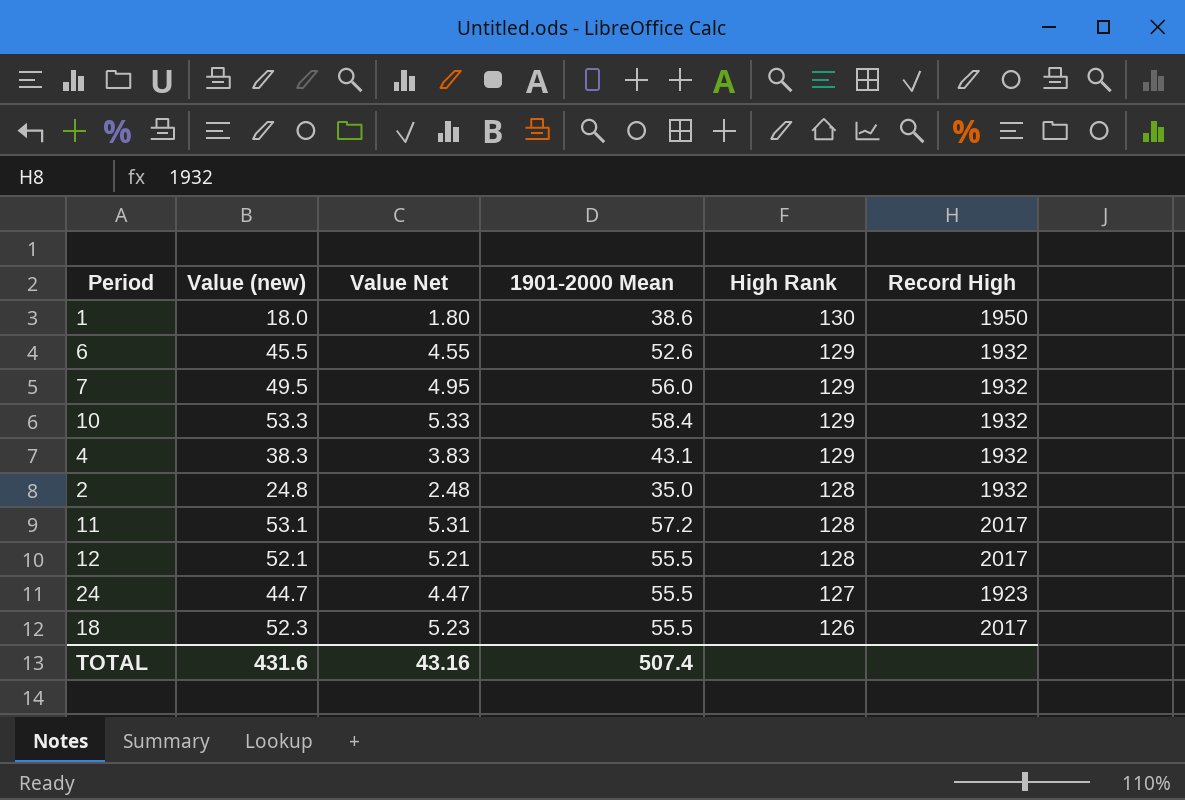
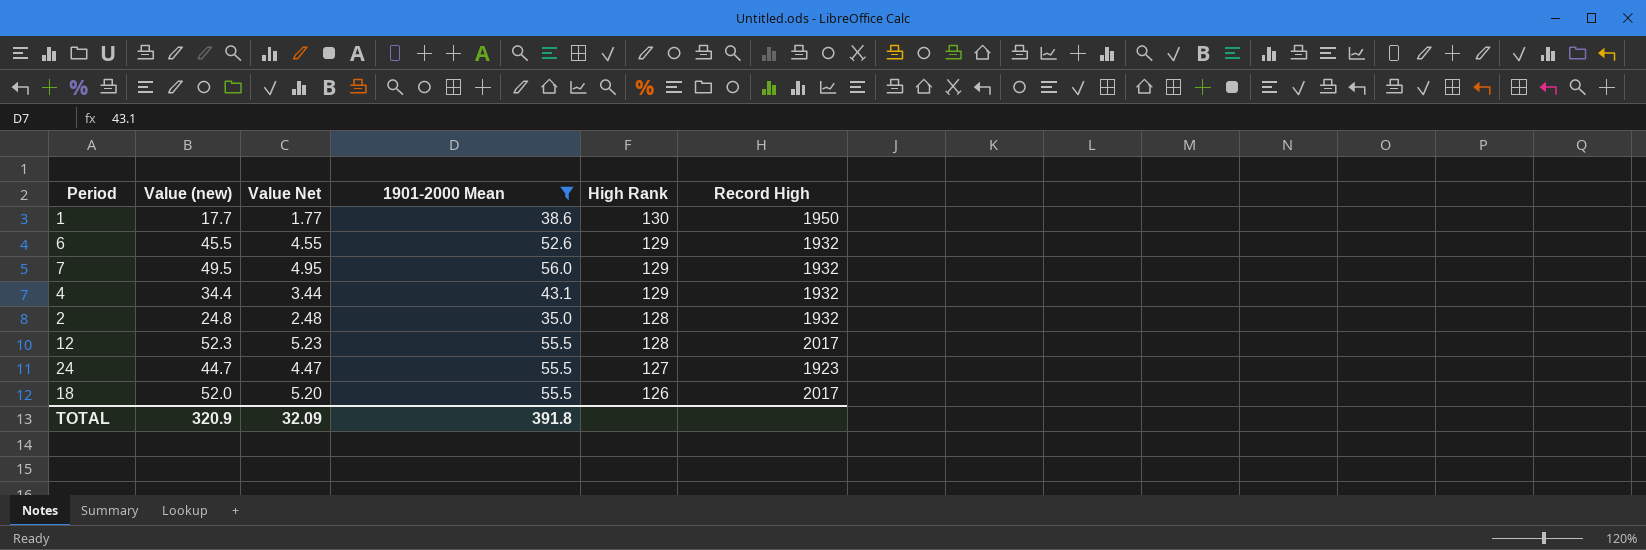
filter: none -> 1901-2000 Mean <= 56.0
1 | Value (new): 18.0 -> 17.7
1 | Value Net: 1.80 -> 1.77
4 | Value (new): 38.3 -> 34.4
4 | Value Net: 3.83 -> 3.44
12 | Value (new): 52.1 -> 52.3
12 | Value Net: 5.21 -> 5.23
18 | Value (new): 52.3 -> 52.0
18 | Value Net: 5.23 -> 5.20
TOTAL | Value (new): 431.6 -> 320.9
TOTAL | Value Net: 43.16 -> 32.09
TOTAL | 1901-2000 Mean: 507.4 -> 391.8

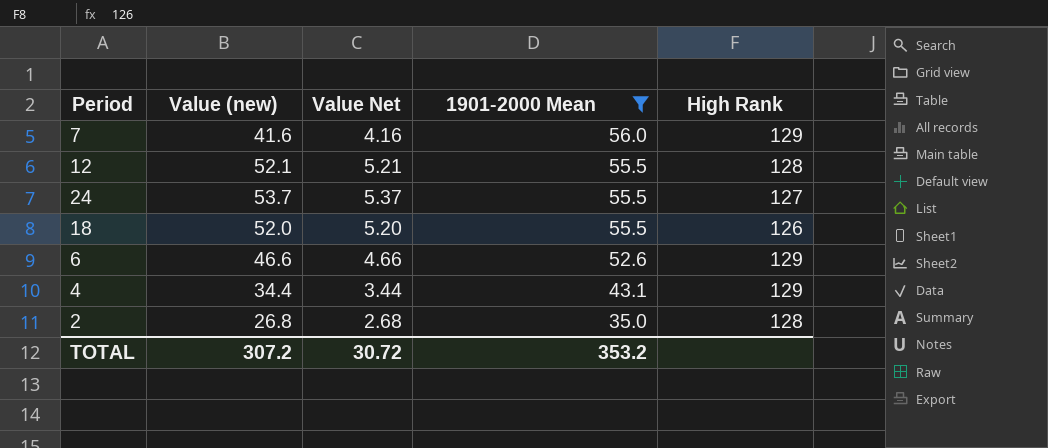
row order: High Rank descending -> 1901-2000 Mean descending
column Record High | position: 6 -> none
row 1: 17.7 | 1.77 | 38.6 | 130 | 1950 -> none
7 | Value (new): 49.5 -> 41.6
7 | Value Net: 4.95 -> 4.16
12 | Value (new): 52.3 -> 52.1
12 | Value Net: 5.23 -> 5.21
24 | Value (new): 44.7 -> 53.7
24 | Value Net: 4.47 -> 5.37
6 | Value (new): 45.5 -> 46.6
6 | Value Net: 4.55 -> 4.66
2 | Value (new): 24.8 -> 26.8
2 | Value Net: 2.48 -> 2.68
TOTAL | Value (new): 320.9 -> 307.2
TOTAL | Value Net: 32.09 -> 30.72
TOTAL | 1901-2000 Mean: 391.8 -> 353.2

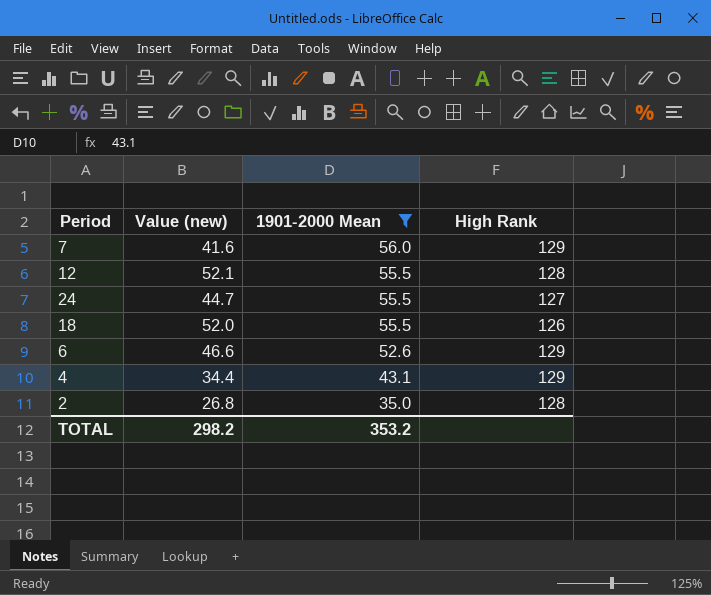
column Value Net | formula: [Value (new)] * 0.1 -> none
24 | Value (new): 53.7 -> 44.7
TOTAL | Value (new): 307.2 -> 298.2

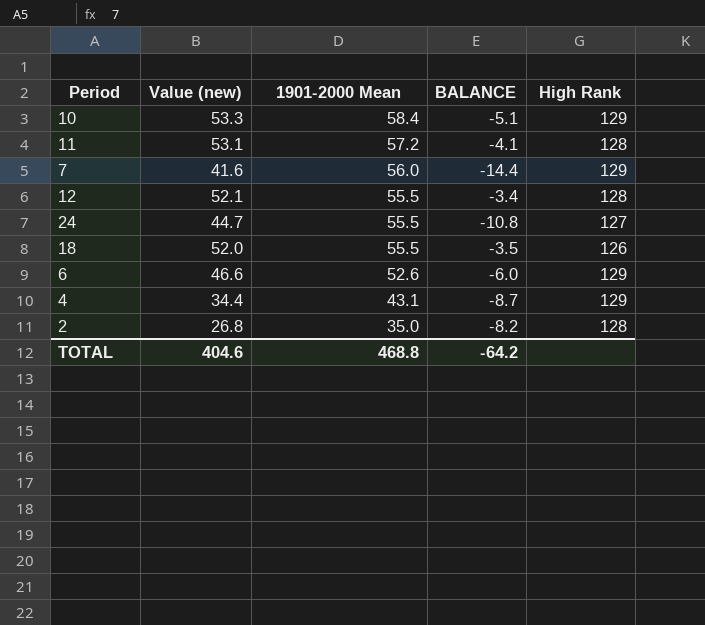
filter: 1901-2000 Mean <= 56.0 -> none
column BALANCE | formula: none -> [Value (new)] - [1901-2000 Mean]
TOTAL | Value (new): 298.2 -> 404.6
TOTAL | 1901-2000 Mean: 353.2 -> 468.8

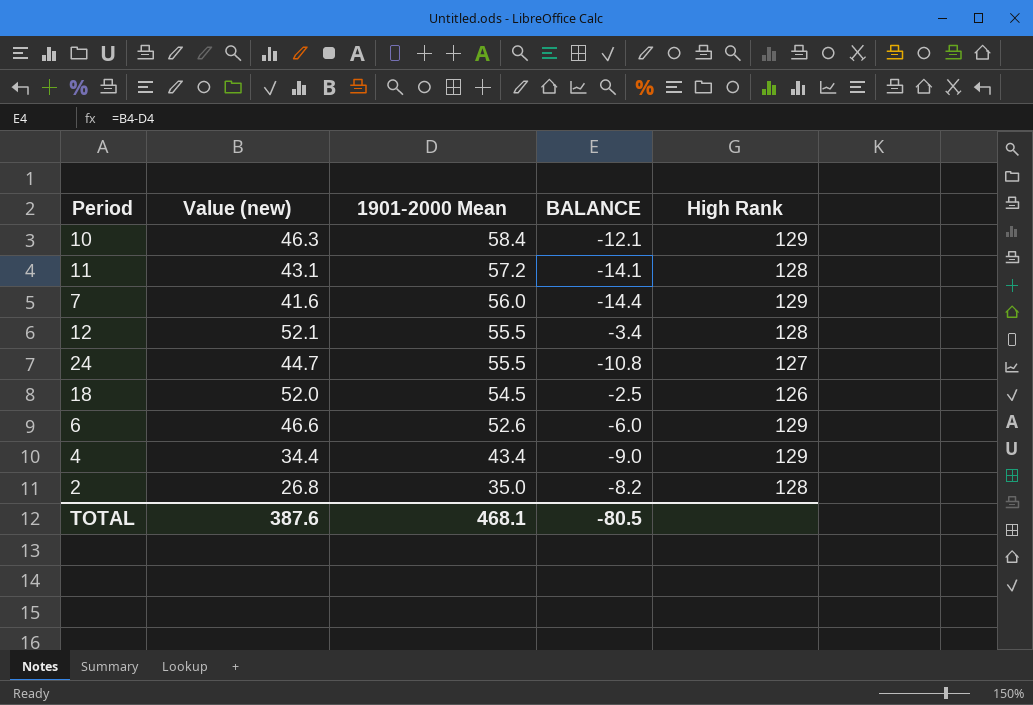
10 | Value (new): 53.3 -> 46.3
10 | BALANCE: -5.1 -> -12.1
11 | Value (new): 53.1 -> 43.1
11 | BALANCE: -4.1 -> -14.1
18 | 1901-2000 Mean: 55.5 -> 54.5
18 | BALANCE: -3.5 -> -2.5
4 | 1901-2000 Mean: 43.1 -> 43.4
4 | BALANCE: -8.7 -> -9.0
TOTAL | Value (new): 404.6 -> 387.6
TOTAL | 1901-2000 Mean: 468.8 -> 468.1
TOTAL | BALANCE: -64.2 -> -80.5

